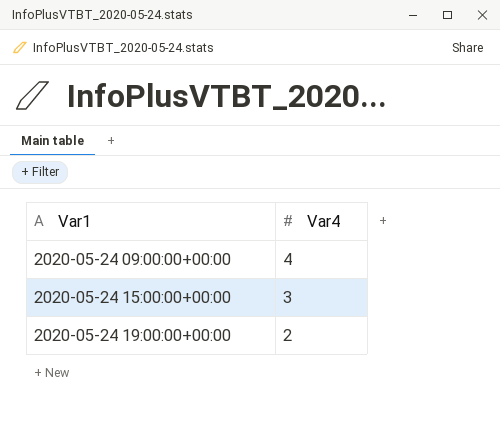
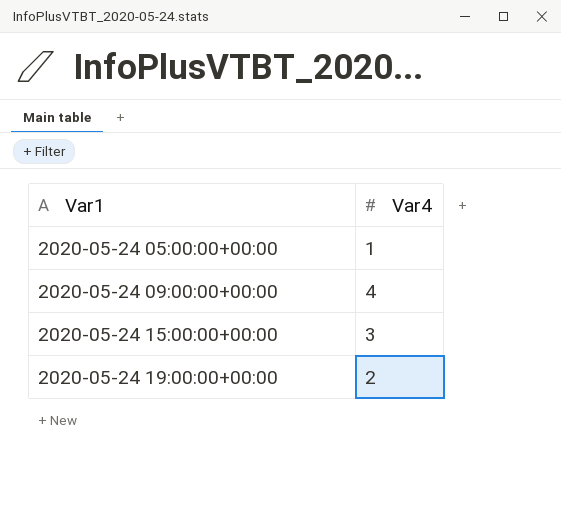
row 2020-05-24 05:00:00+00:00: none -> 1

